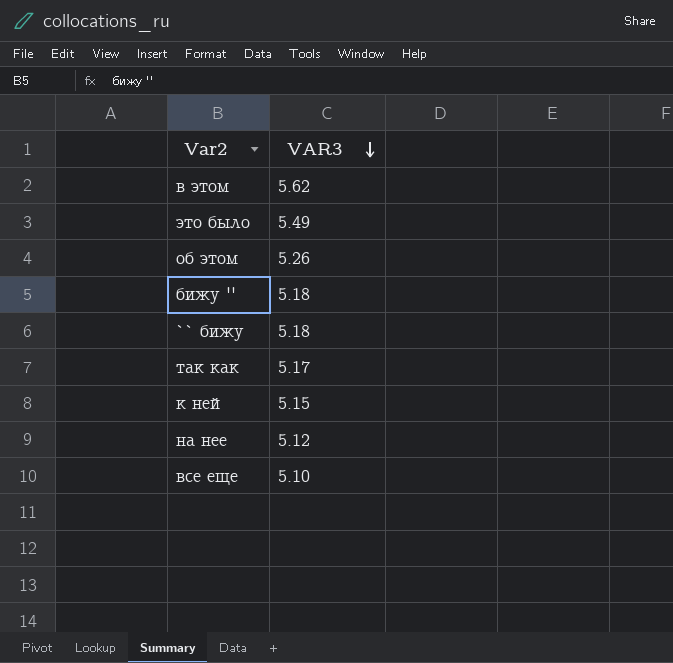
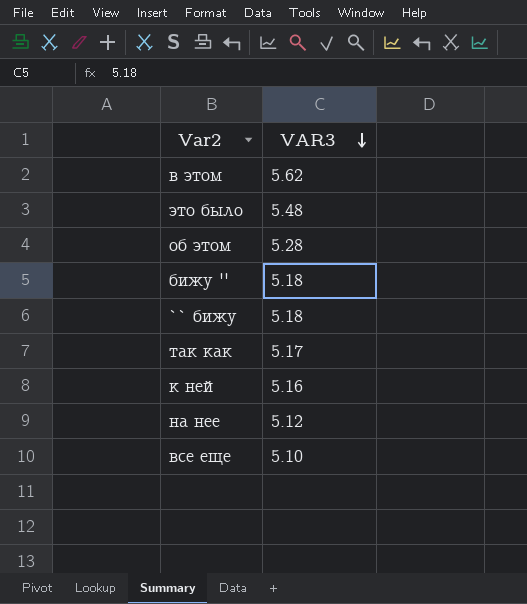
это было | VAR3: 5.49 -> 5.48
об этом | VAR3: 5.26 -> 5.28
к ней | VAR3: 5.15 -> 5.16

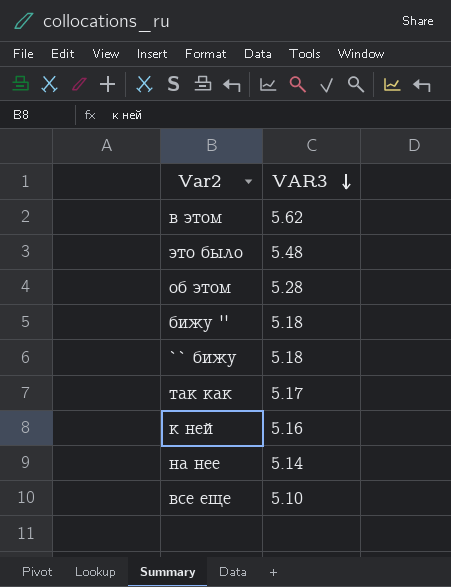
на нее | VAR3: 5.12 -> 5.14

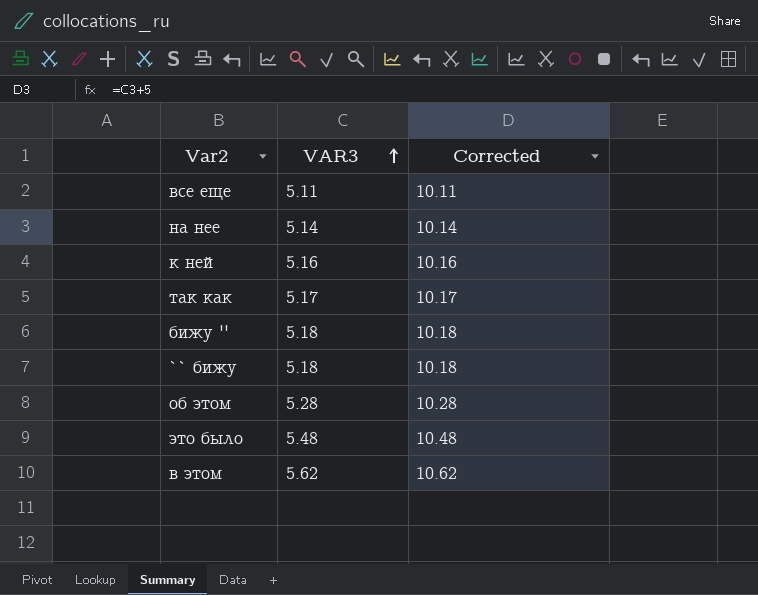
row order: VAR3 descending -> VAR3 ascending
column Corrected | formula: none -> [VAR3] + 5
все еще | VAR3: 5.10 -> 5.11

